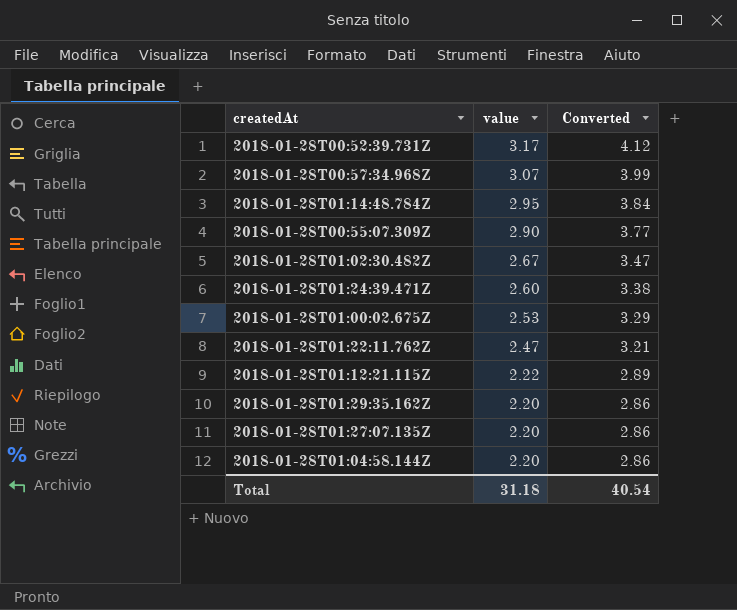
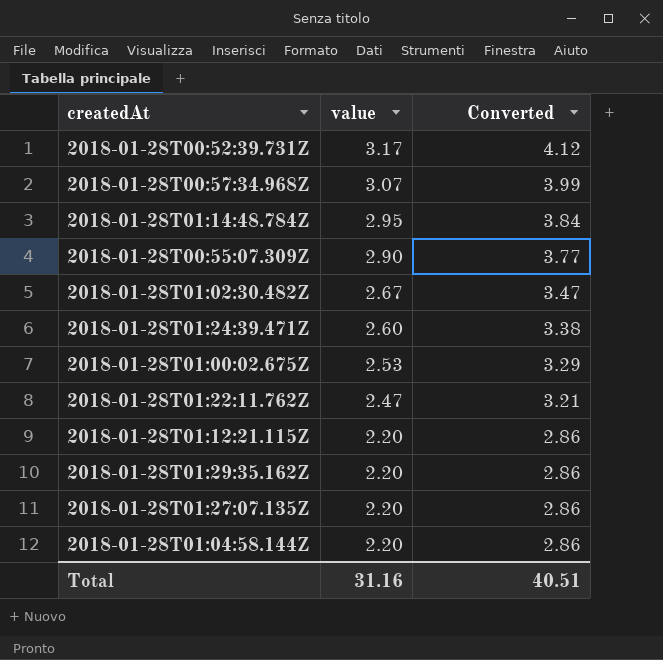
2018-01-28T01:12:21.115Z | value: 2.22 -> 2.20
2018-01-28T01:12:21.115Z | Converted: 2.89 -> 2.86
Total | value: 31.18 -> 31.16
Total | Converted: 40.54 -> 40.51

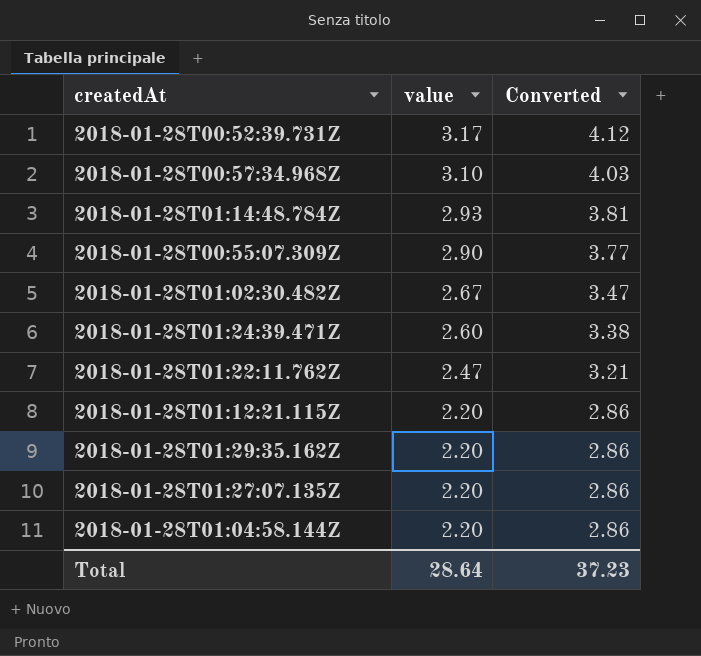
row 2018-01-28T01:00:02.675Z: 2.53 | 3.29 -> none
2018-01-28T00:57:34.968Z | value: 3.07 -> 3.10
2018-01-28T00:57:34.968Z | Converted: 3.99 -> 4.03
2018-01-28T01:14:48.784Z | value: 2.95 -> 2.93
2018-01-28T01:14:48.784Z | Converted: 3.84 -> 3.81
Total | value: 31.16 -> 28.64
Total | Converted: 40.51 -> 37.23

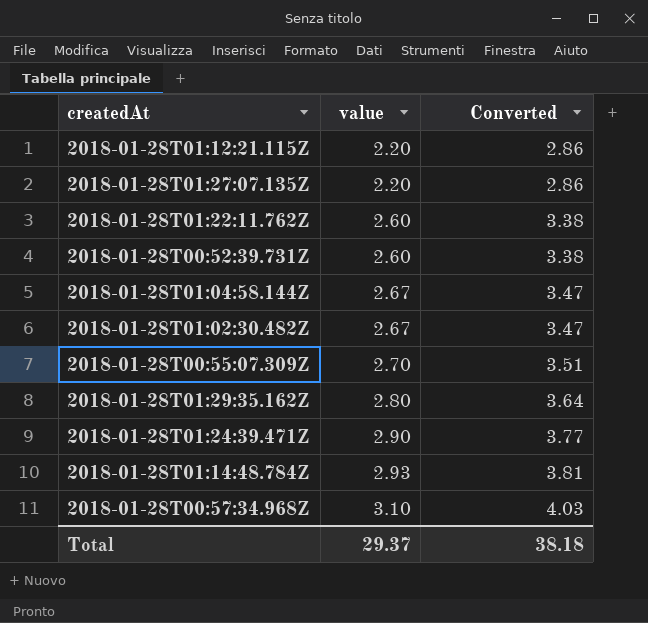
row order: value descending -> value ascending
2018-01-28T01:22:11.762Z | value: 2.47 -> 2.60
2018-01-28T01:22:11.762Z | Converted: 3.21 -> 3.38
2018-01-28T00:52:39.731Z | value: 3.17 -> 2.60
2018-01-28T00:52:39.731Z | Converted: 4.12 -> 3.38
2018-01-28T01:04:58.144Z | value: 2.20 -> 2.67
2018-01-28T01:04:58.144Z | Converted: 2.86 -> 3.47
2018-01-28T00:55:07.309Z | value: 2.90 -> 2.70
2018-01-28T00:55:07.309Z | Converted: 3.77 -> 3.51
2018-01-28T01:29:35.162Z | value: 2.20 -> 2.80
2018-01-28T01:29:35.162Z | Converted: 2.86 -> 3.64
2018-01-28T01:24:39.471Z | value: 2.60 -> 2.90
2018-01-28T01:24:39.471Z | Converted: 3.38 -> 3.77
Total | value: 28.64 -> 29.37
Total | Converted: 37.23 -> 38.18

